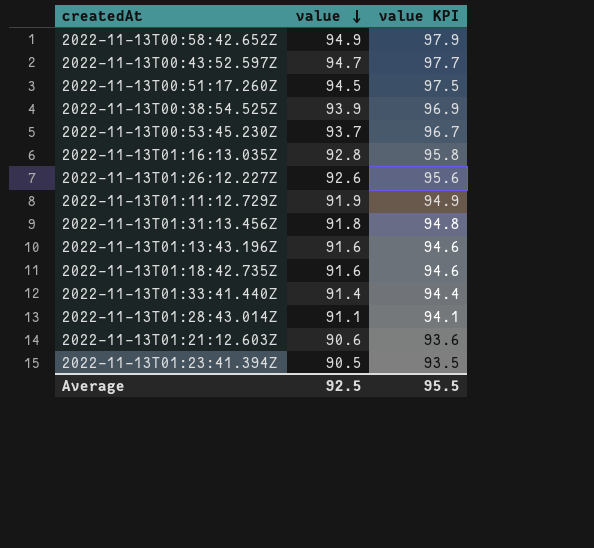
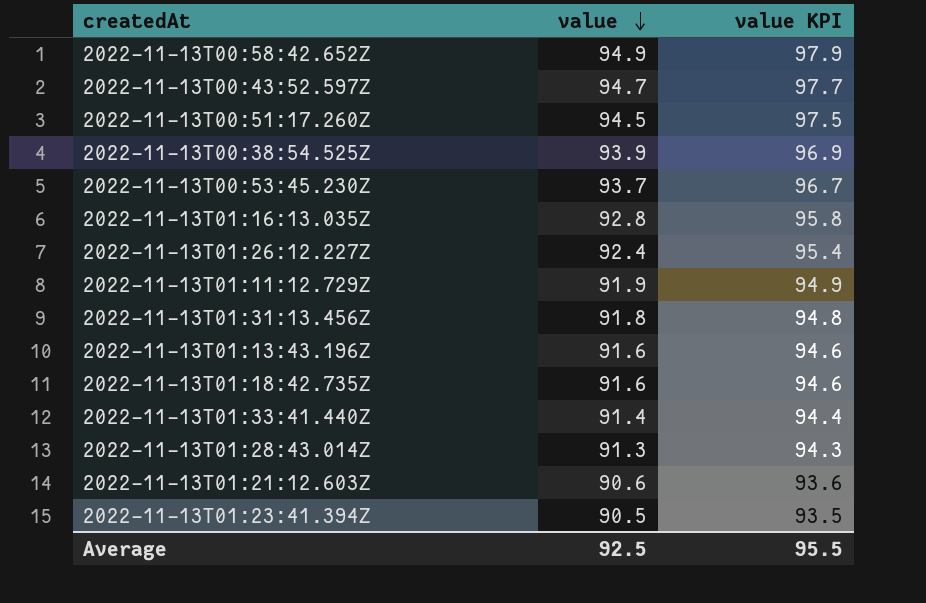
2022-11-13T01:26:12.227Z | value: 92.6 -> 92.4
2022-11-13T01:26:12.227Z | value KPI: 95.6 -> 95.4
2022-11-13T01:28:43.014Z | value: 91.1 -> 91.3
2022-11-13T01:28:43.014Z | value KPI: 94.1 -> 94.3

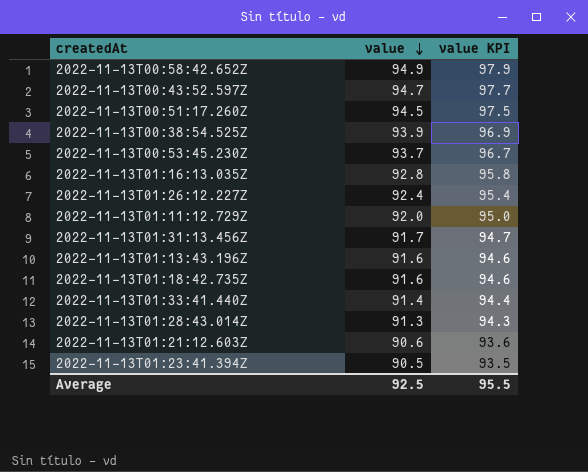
2022-11-13T01:11:12.729Z | value: 91.9 -> 92.0
2022-11-13T01:11:12.729Z | value KPI: 94.9 -> 95.0
2022-11-13T01:31:13.456Z | value: 91.8 -> 91.7
2022-11-13T01:31:13.456Z | value KPI: 94.8 -> 94.7

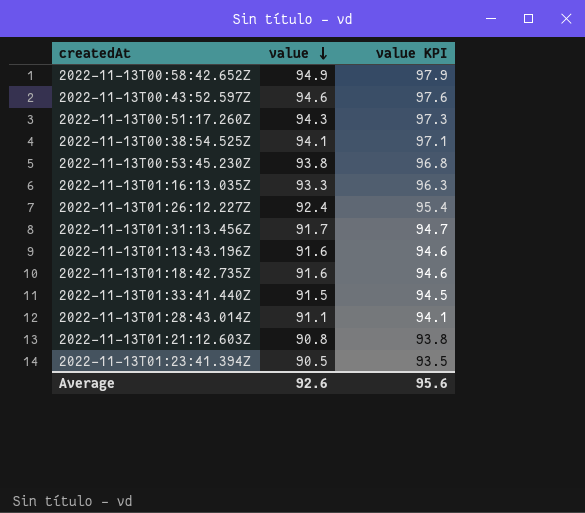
row 2022-11-13T01:11:12.729Z: 92.0 | 95.0 -> none
2022-11-13T00:43:52.597Z | value: 94.7 -> 94.6
2022-11-13T00:43:52.597Z | value KPI: 97.7 -> 97.6
2022-11-13T00:51:17.260Z | value: 94.5 -> 94.3
2022-11-13T00:51:17.260Z | value KPI: 97.5 -> 97.3
2022-11-13T00:38:54.525Z | value: 93.9 -> 94.1
2022-11-13T00:38:54.525Z | value KPI: 96.9 -> 97.1
2022-11-13T00:53:45.230Z | value: 93.7 -> 93.8
2022-11-13T00:53:45.230Z | value KPI: 96.7 -> 96.8
2022-11-13T01:16:13.035Z | value: 92.8 -> 93.3
2022-11-13T01:16:13.035Z | value KPI: 95.8 -> 96.3
2022-11-13T01:33:41.440Z | value: 91.4 -> 91.5
2022-11-13T01:33:41.440Z | value KPI: 94.4 -> 94.5
2022-11-13T01:28:43.014Z | value: 91.3 -> 91.1
2022-11-13T01:28:43.014Z | value KPI: 94.3 -> 94.1
2022-11-13T01:21:12.603Z | value: 90.6 -> 90.8
2022-11-13T01:21:12.603Z | value KPI: 93.6 -> 93.8
Average | value: 92.5 -> 92.6
Average | value KPI: 95.5 -> 95.6

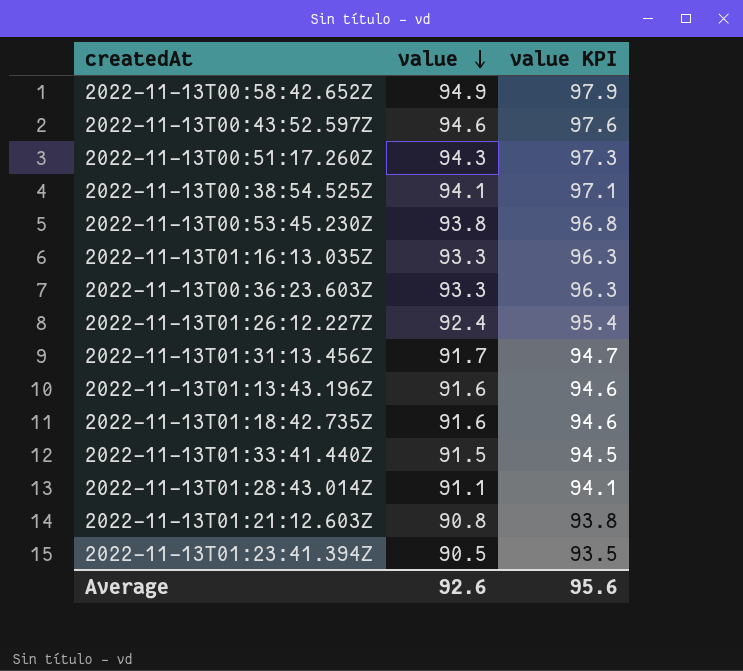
row 2022-11-13T00:36:23.603Z: none -> 93.3 | 96.3

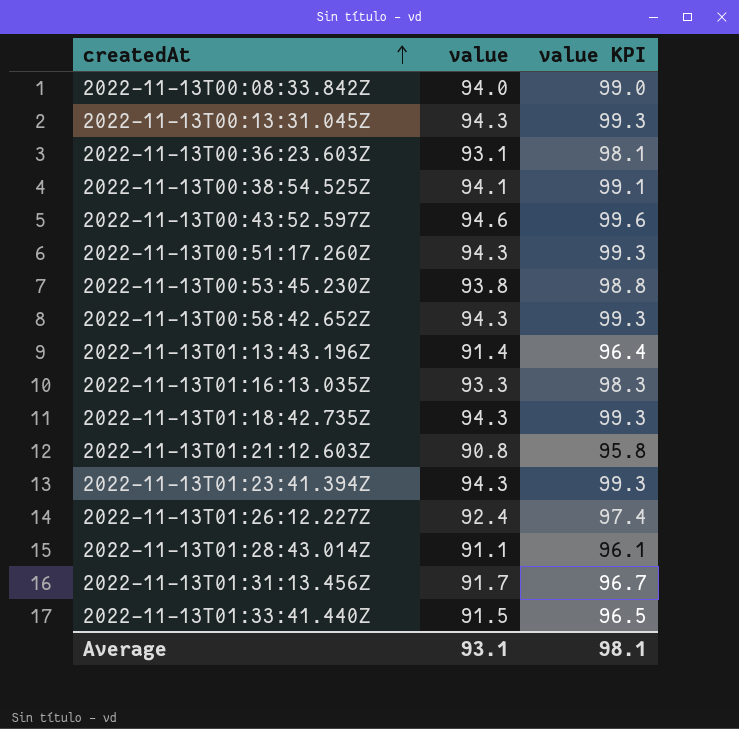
row order: value descending -> createdAt ascending
column value KPI | formula: [value] + 3 -> [value] + 5
row 2022-11-13T00:08:33.842Z: none -> 94.0 | 99.0
row 2022-11-13T00:13:31.045Z: none -> 94.3 | 99.3
2022-11-13T00:36:23.603Z | value: 93.3 -> 93.1
2022-11-13T00:58:42.652Z | value: 94.9 -> 94.3
2022-11-13T01:13:43.196Z | value: 91.6 -> 91.4
2022-11-13T01:18:42.735Z | value: 91.6 -> 94.3
2022-11-13T01:23:41.394Z | value: 90.5 -> 94.3
Average | value: 92.6 -> 93.1
Average | value KPI: 95.6 -> 98.1

